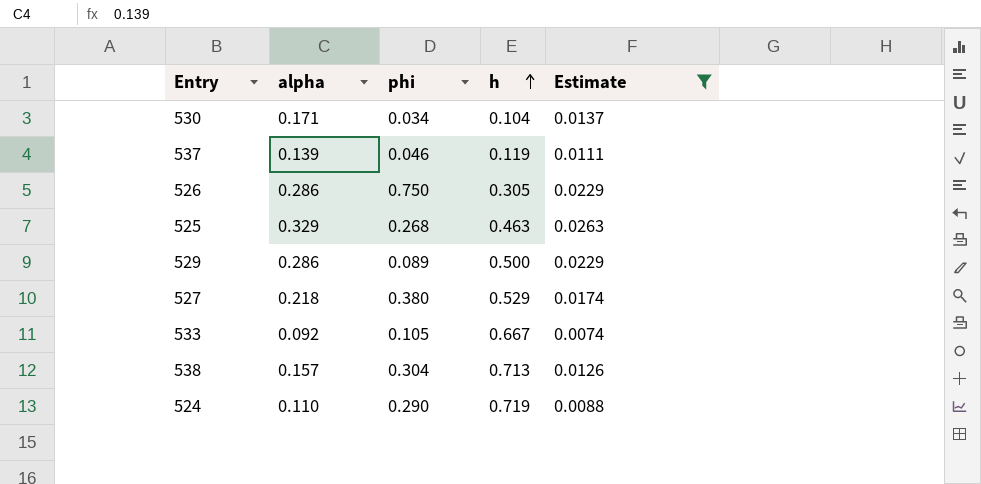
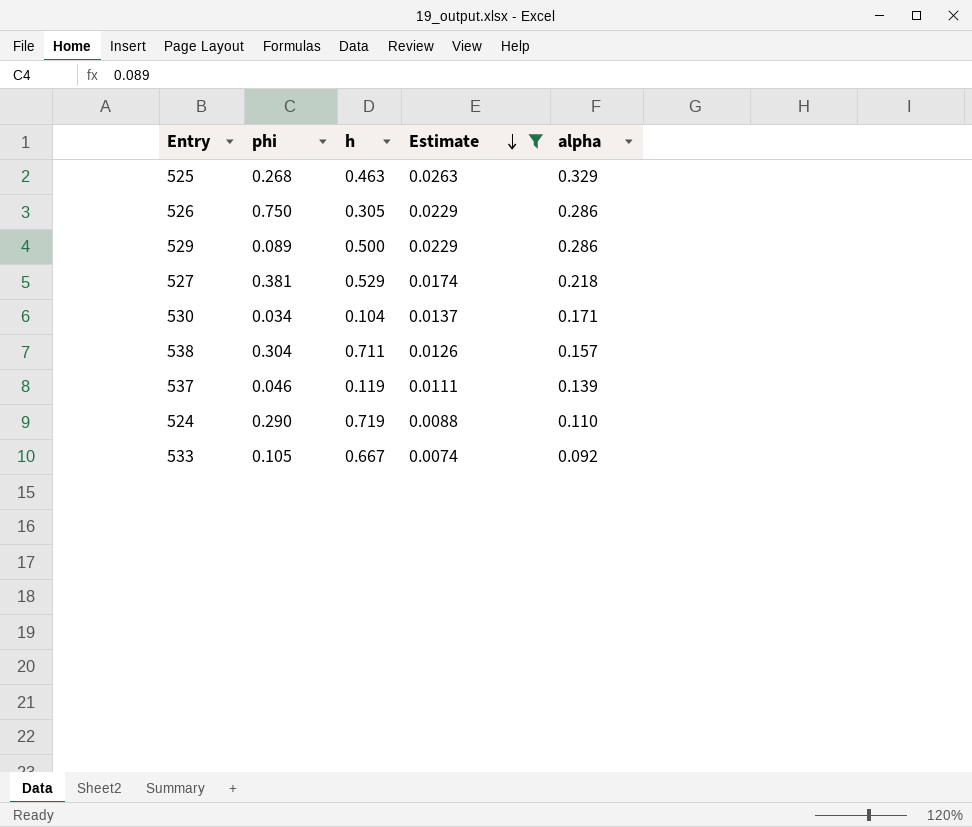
row order: h ascending -> Estimate descending
column alpha | position: 2 -> 5
527 | phi: 0.380 -> 0.381
538 | h: 0.713 -> 0.711

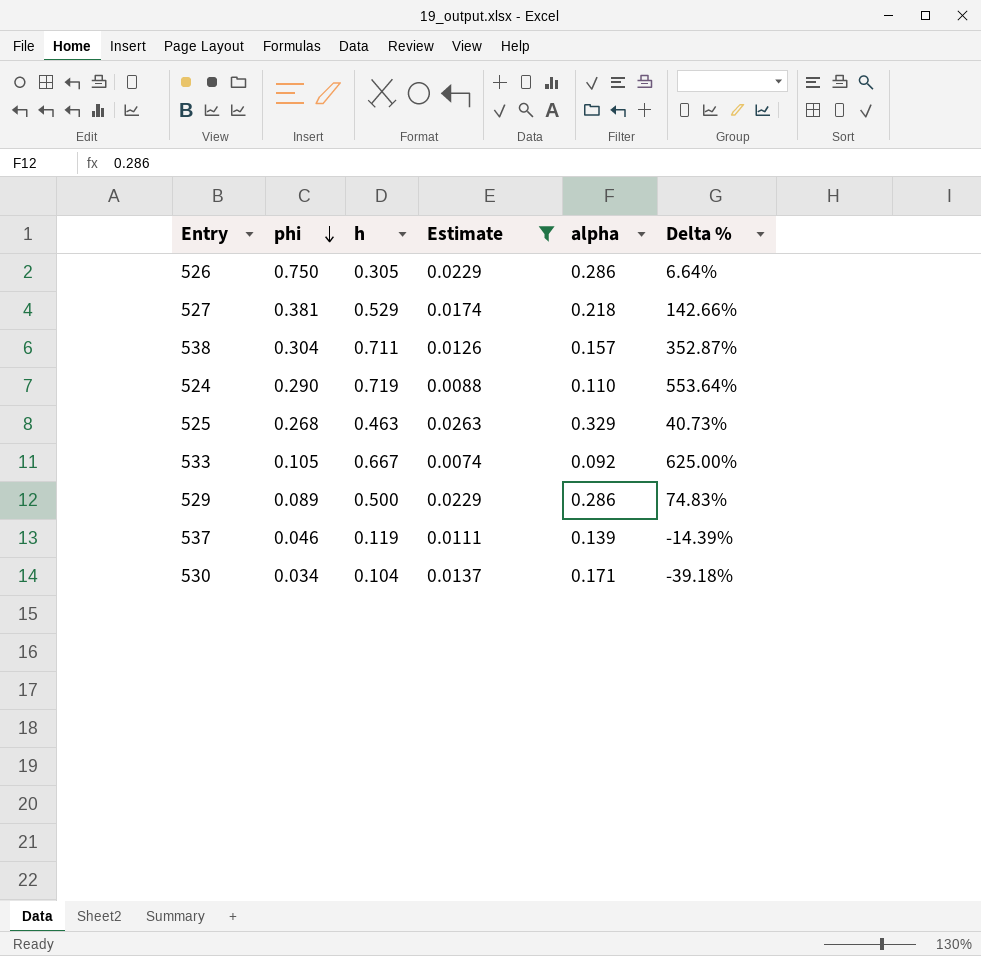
row order: Estimate descending -> phi descending
column Delta % | formula: none -> ([h] - [alpha]) / [alpha]

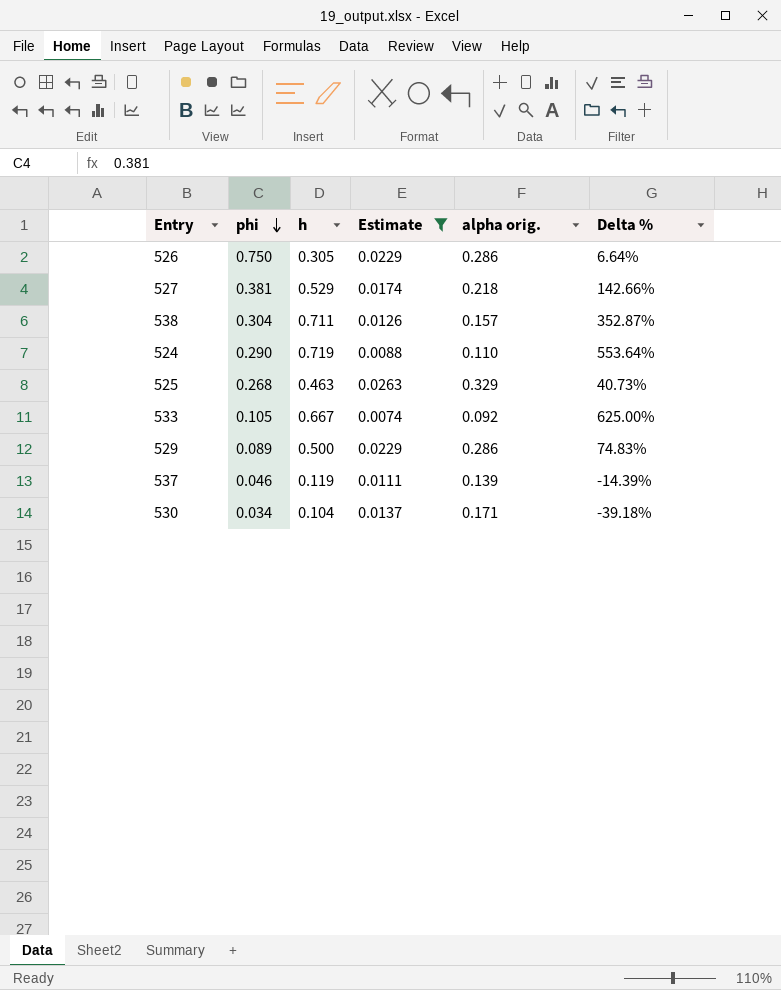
column name: alpha -> alpha orig.

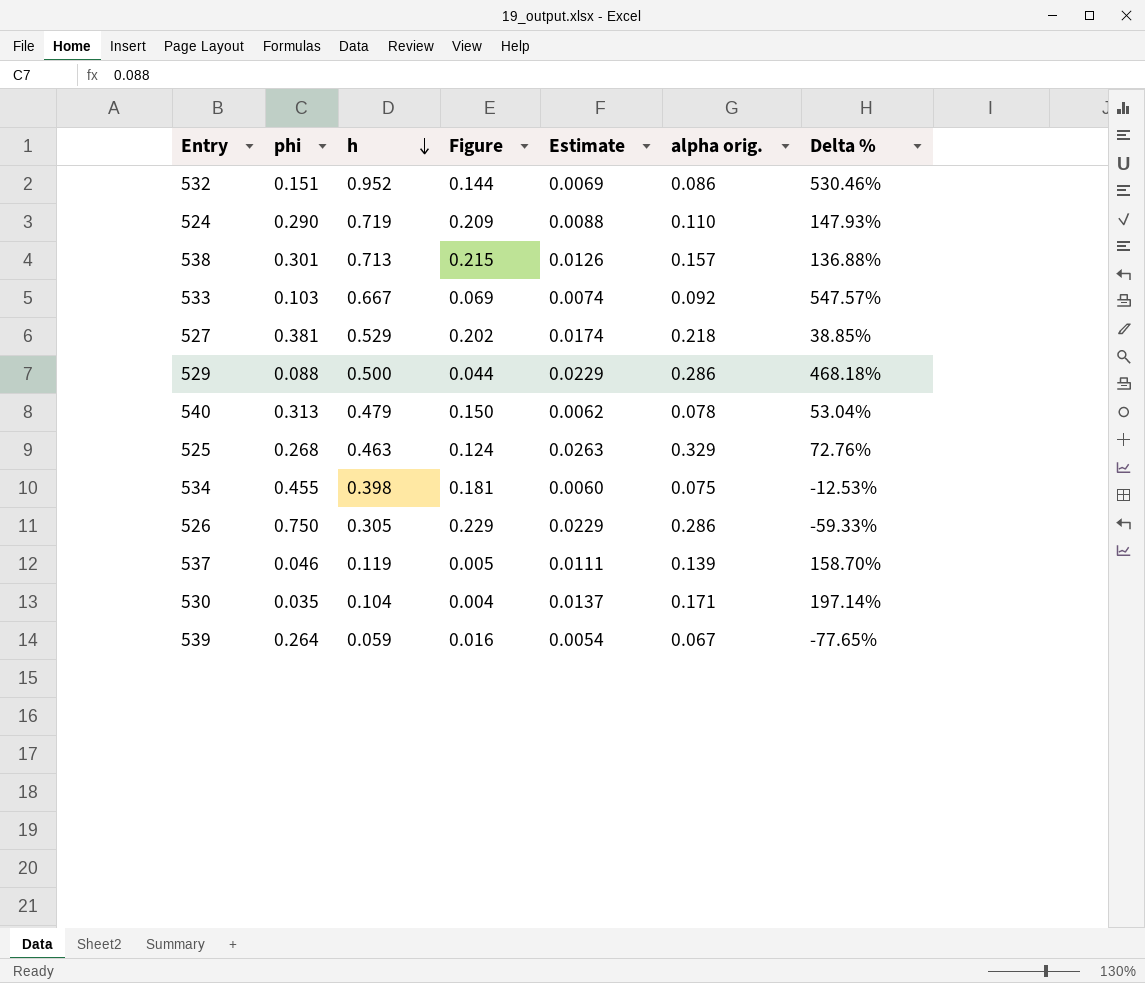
filter: Estimate >= 0.0074 -> none
row order: phi descending -> h descending
column Figure | formula: none -> [phi] * [h]
column Delta % | formula: ([h] - [alpha orig.]) / [alpha orig.] -> ([h] - [phi]) / [phi]
538 | phi: 0.304 -> 0.301
538 | h: 0.711 -> 0.713
533 | phi: 0.105 -> 0.103
529 | phi: 0.089 -> 0.088
530 | phi: 0.034 -> 0.035

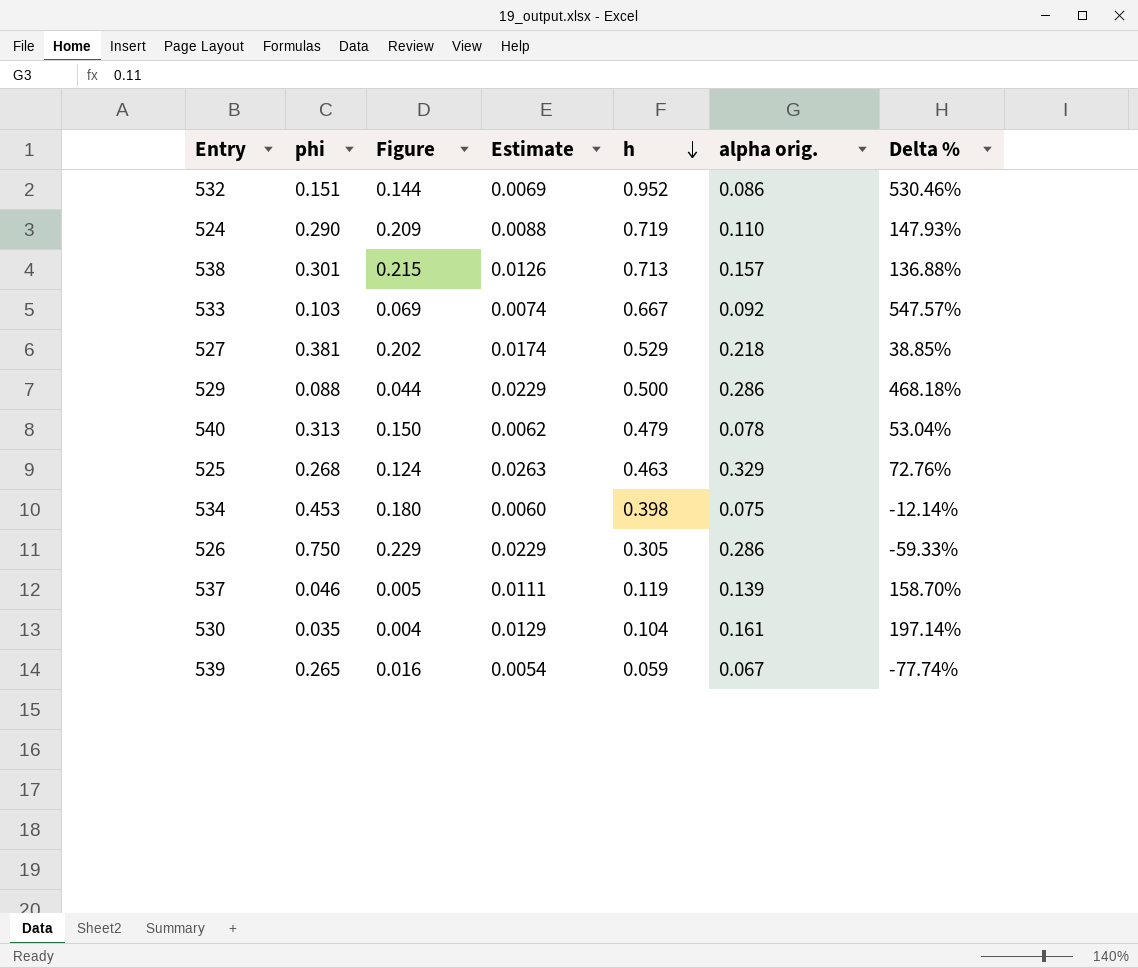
column h | position: 3 -> 5
534 | phi: 0.455 -> 0.453
534 | Figure: 0.181 -> 0.180
534 | Delta %: -12.53% -> -12.14%
530 | Estimate: 0.0137 -> 0.0129
530 | alpha orig.: 0.171 -> 0.161
539 | phi: 0.264 -> 0.265
539 | Delta %: -77.65% -> -77.74%

